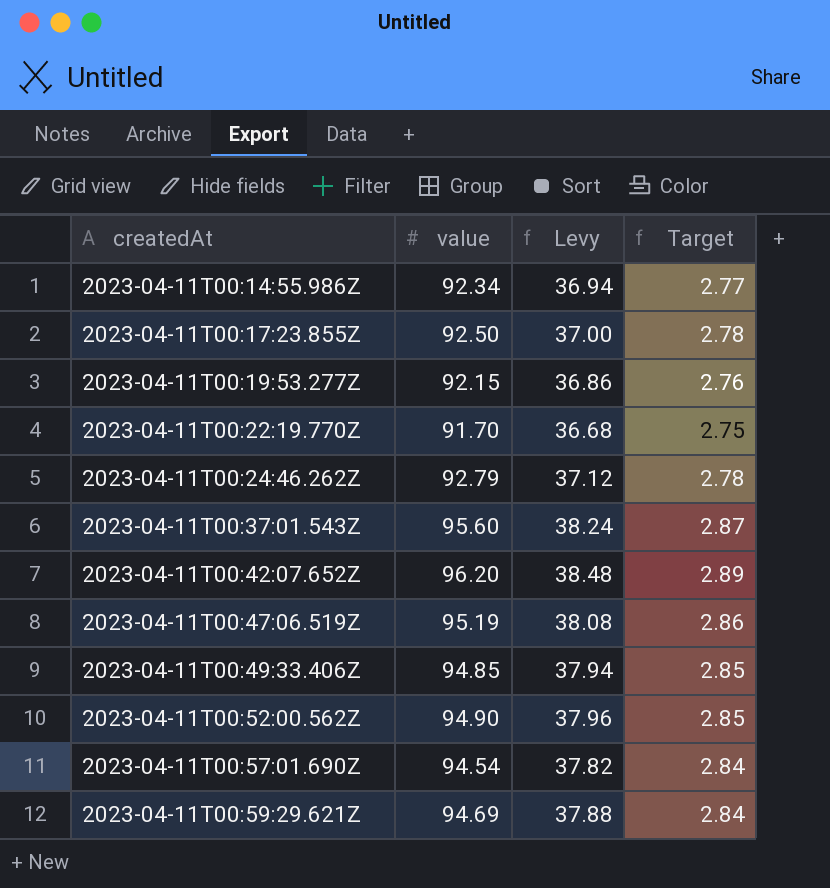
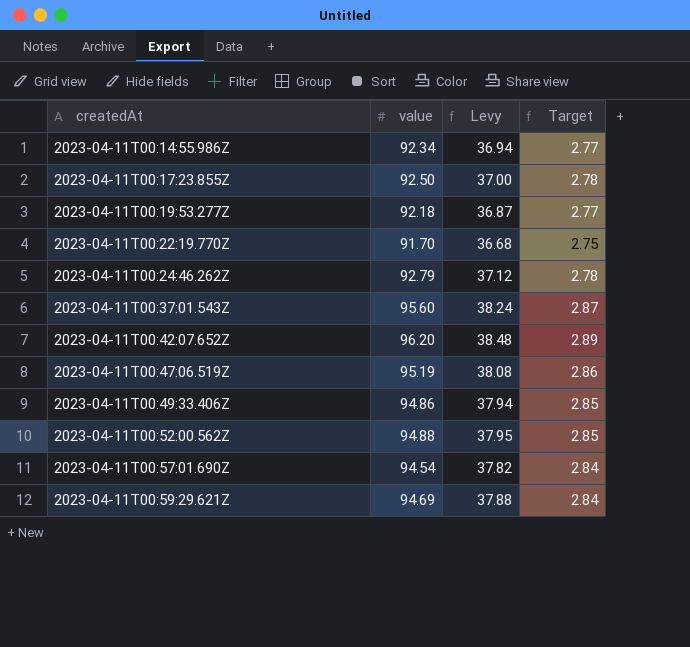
2023-04-11T00:19:53.277Z | value: 92.15 -> 92.18
2023-04-11T00:19:53.277Z | Levy: 36.86 -> 36.87
2023-04-11T00:19:53.277Z | Target: 2.76 -> 2.77
2023-04-11T00:49:33.406Z | value: 94.85 -> 94.86
2023-04-11T00:52:00.562Z | value: 94.90 -> 94.88
2023-04-11T00:52:00.562Z | Levy: 37.96 -> 37.95

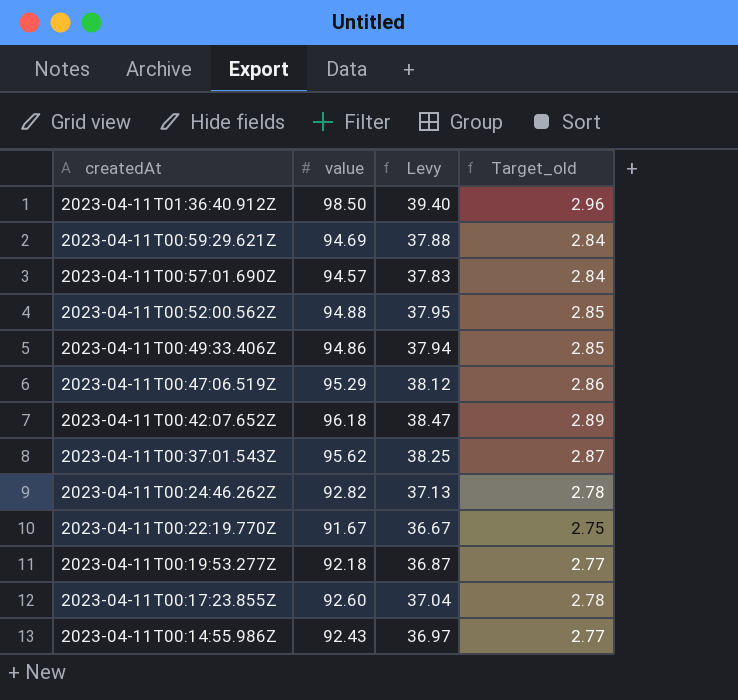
row order: createdAt ascending -> createdAt descending
column name: Target -> Target_old
row 2023-04-11T01:36:40.912Z: none -> 98.50 | 39.40 | 2.96
2023-04-11T00:57:01.690Z | value: 94.54 -> 94.57
2023-04-11T00:57:01.690Z | Levy: 37.82 -> 37.83
2023-04-11T00:47:06.519Z | value: 95.19 -> 95.29
2023-04-11T00:47:06.519Z | Levy: 38.08 -> 38.12
2023-04-11T00:42:07.652Z | value: 96.20 -> 96.18
2023-04-11T00:42:07.652Z | Levy: 38.48 -> 38.47
2023-04-11T00:37:01.543Z | value: 95.60 -> 95.62
2023-04-11T00:37:01.543Z | Levy: 38.24 -> 38.25
2023-04-11T00:24:46.262Z | value: 92.79 -> 92.82
2023-04-11T00:24:46.262Z | Levy: 37.12 -> 37.13
2023-04-11T00:22:19.770Z | value: 91.70 -> 91.67
2023-04-11T00:22:19.770Z | Levy: 36.68 -> 36.67
2023-04-11T00:17:23.855Z | value: 92.50 -> 92.60
2023-04-11T00:17:23.855Z | Levy: 37.00 -> 37.04
2023-04-11T00:14:55.986Z | value: 92.34 -> 92.43
2023-04-11T00:14:55.986Z | Levy: 36.94 -> 36.97

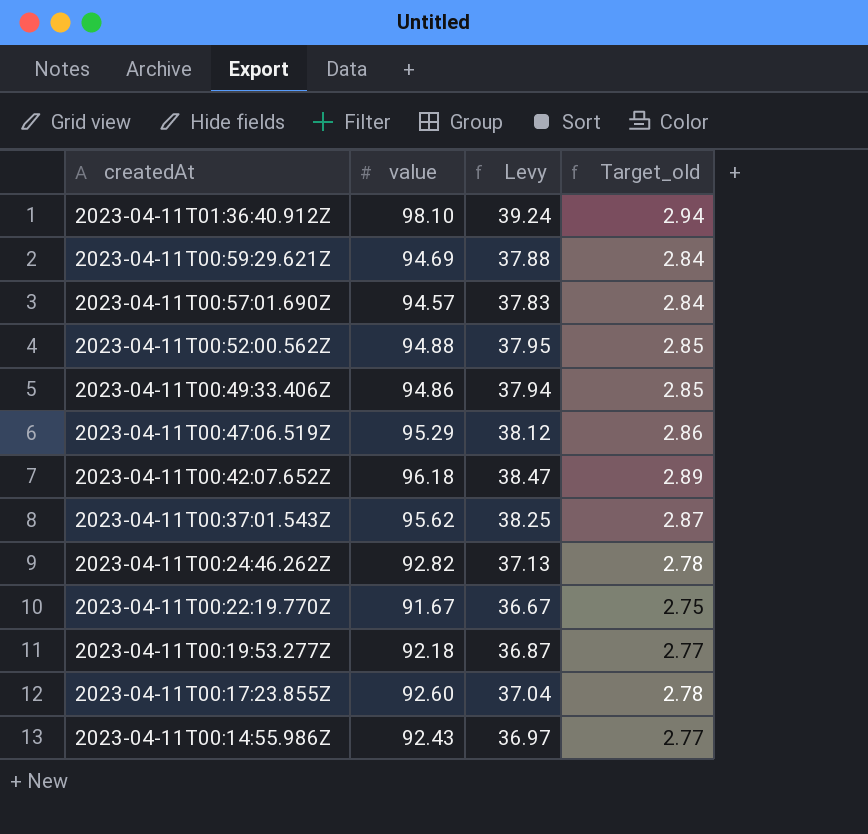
2023-04-11T01:36:40.912Z | value: 98.50 -> 98.10
2023-04-11T01:36:40.912Z | Levy: 39.40 -> 39.24
2023-04-11T01:36:40.912Z | Target_old: 2.96 -> 2.94

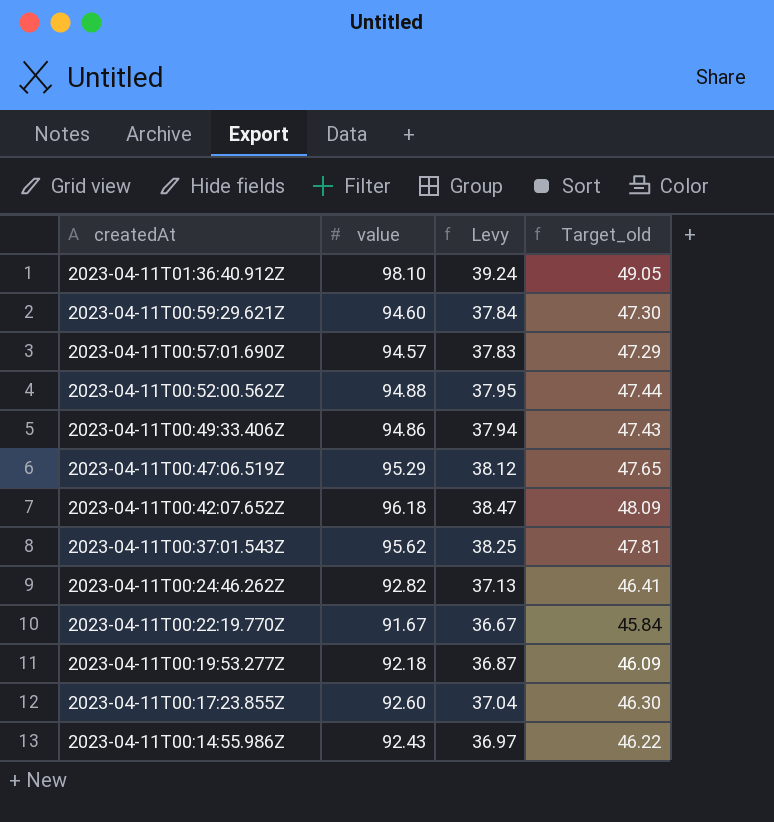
column Target_old | formula: [value] * 0.03 -> [value] * 0.5
2023-04-11T00:59:29.621Z | value: 94.69 -> 94.60
2023-04-11T00:59:29.621Z | Levy: 37.88 -> 37.84

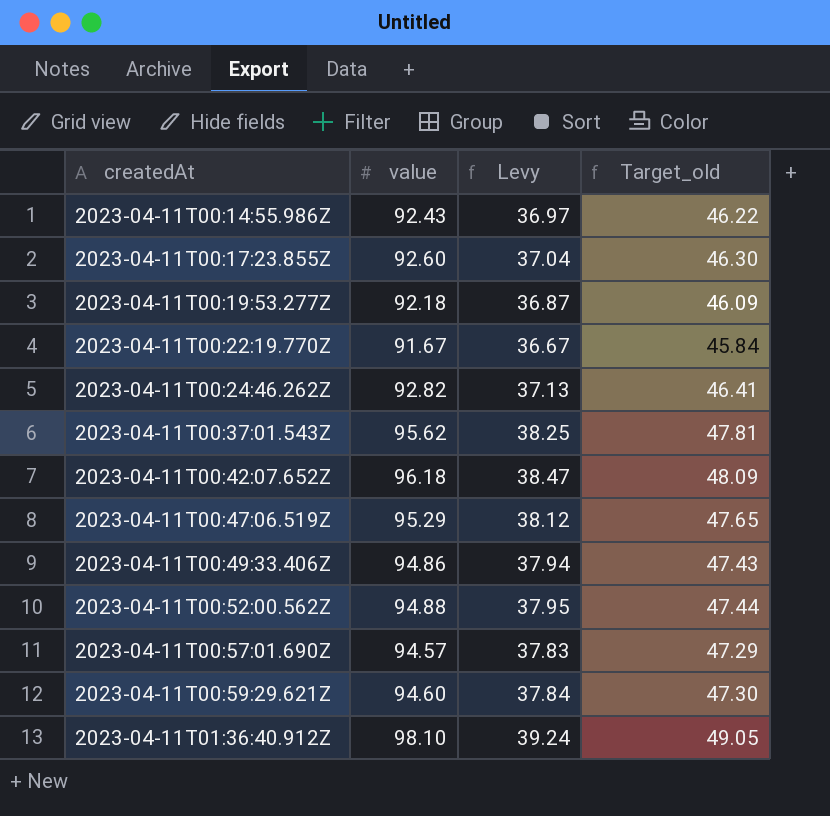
row order: createdAt descending -> createdAt ascending

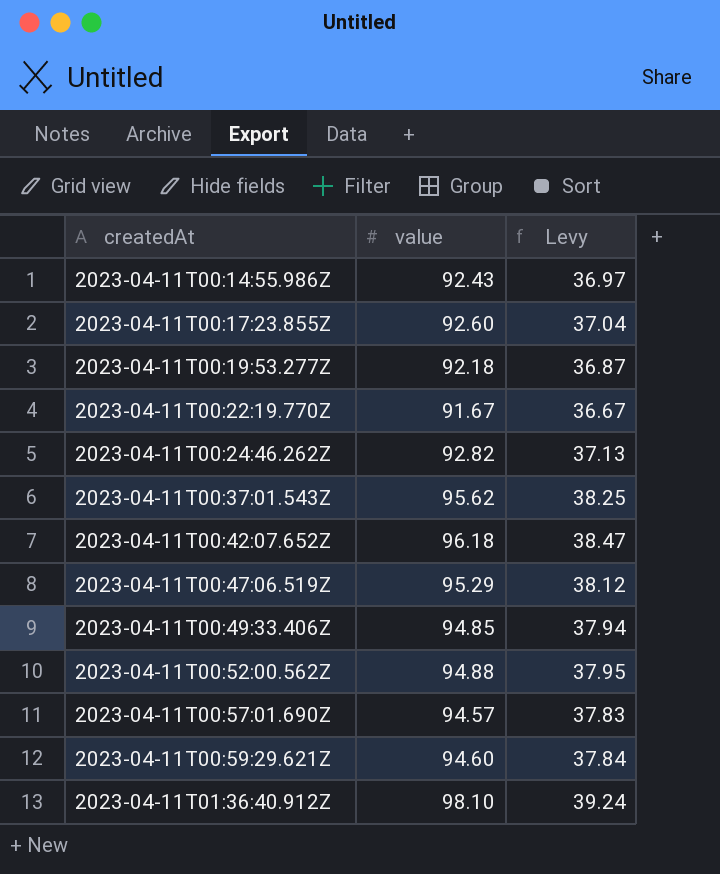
column Target_old | formula: [value] * 0.5 -> none
2023-04-11T00:49:33.406Z | value: 94.86 -> 94.85

